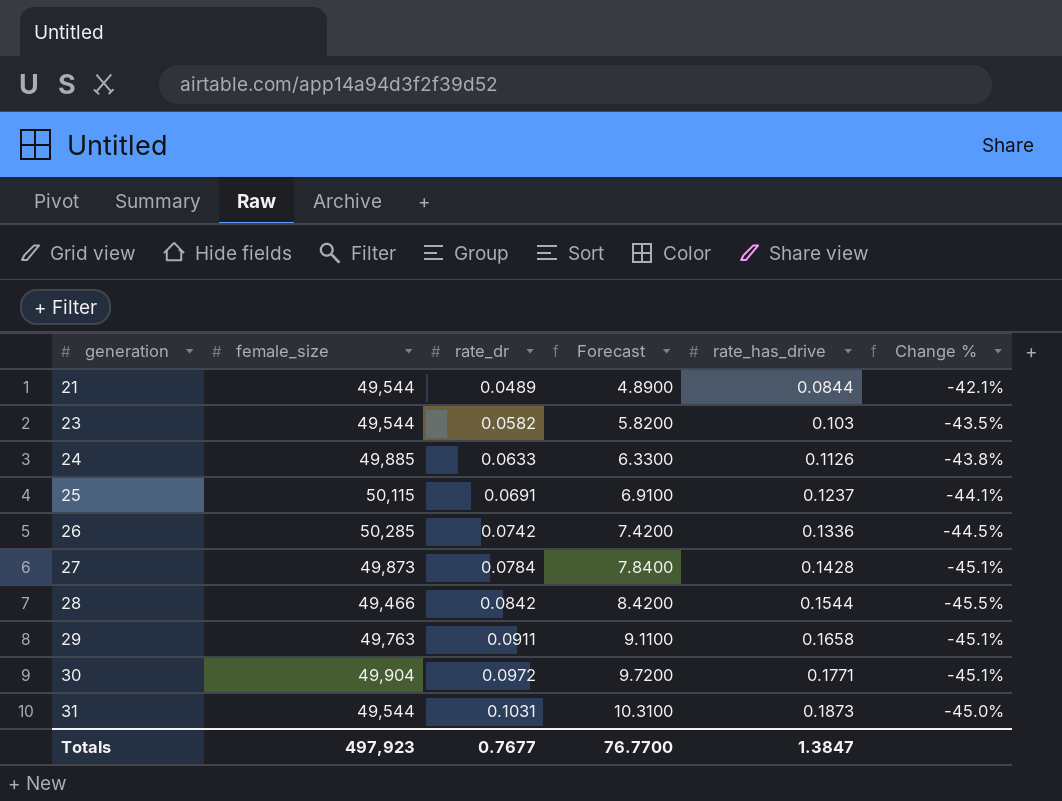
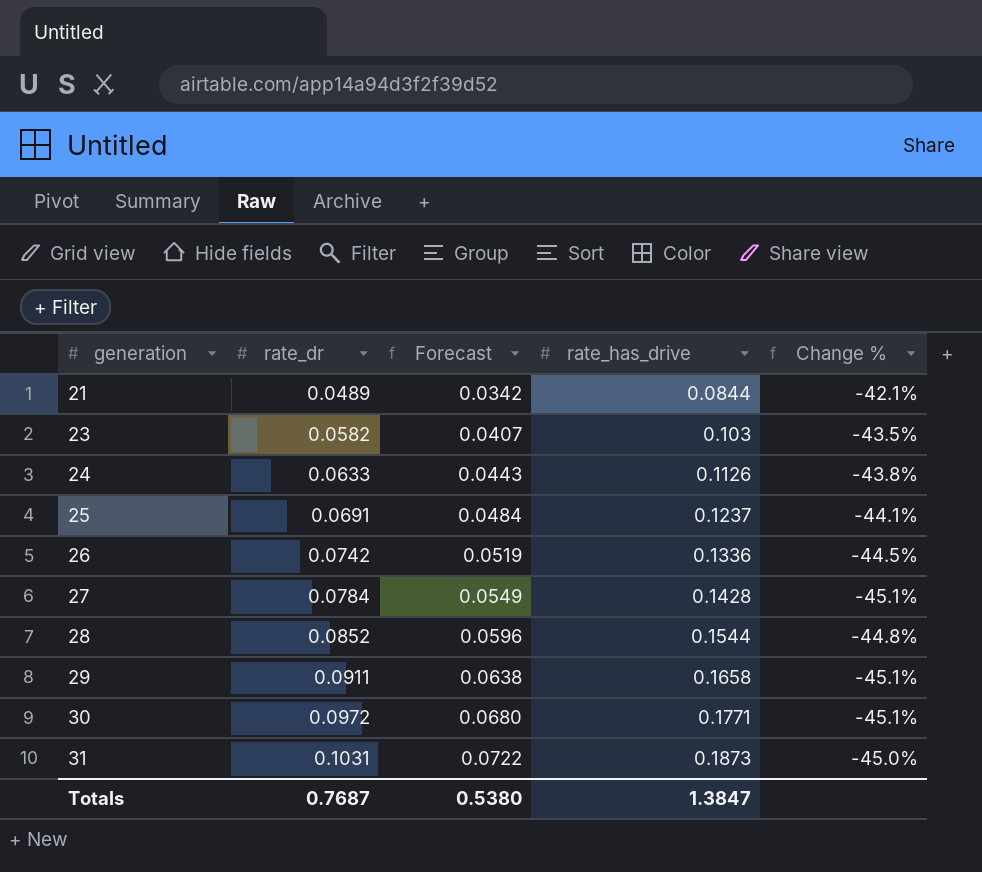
column female_size | position: 2 -> none
column Forecast | formula: [rate_dr] * 100 -> [rate_dr] * 0.7
28 | rate_dr: 0.0842 -> 0.0852
28 | Change %: -45.5% -> -44.8%
Totals | rate_dr: 0.7677 -> 0.7687
Totals | Forecast: 76.7700 -> 0.5380

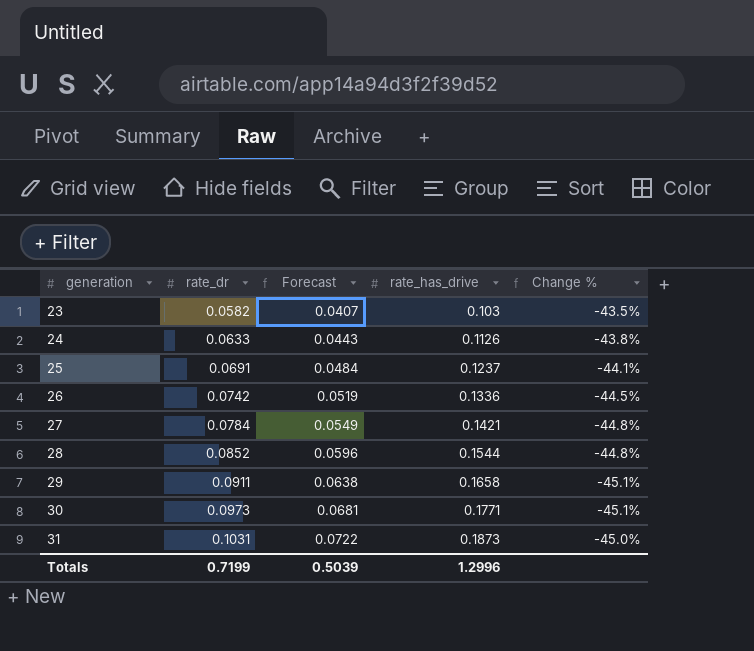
row 21: 0.0489 | 0.0342 | 0.0844 | -42.1% -> none
27 | rate_has_drive: 0.1428 -> 0.1421
27 | Change %: -45.1% -> -44.8%
30 | rate_dr: 0.0972 -> 0.0973
30 | Forecast: 0.0680 -> 0.0681
Totals | rate_dr: 0.7687 -> 0.7199
Totals | Forecast: 0.5380 -> 0.5039
Totals | rate_has_drive: 1.3847 -> 1.2996

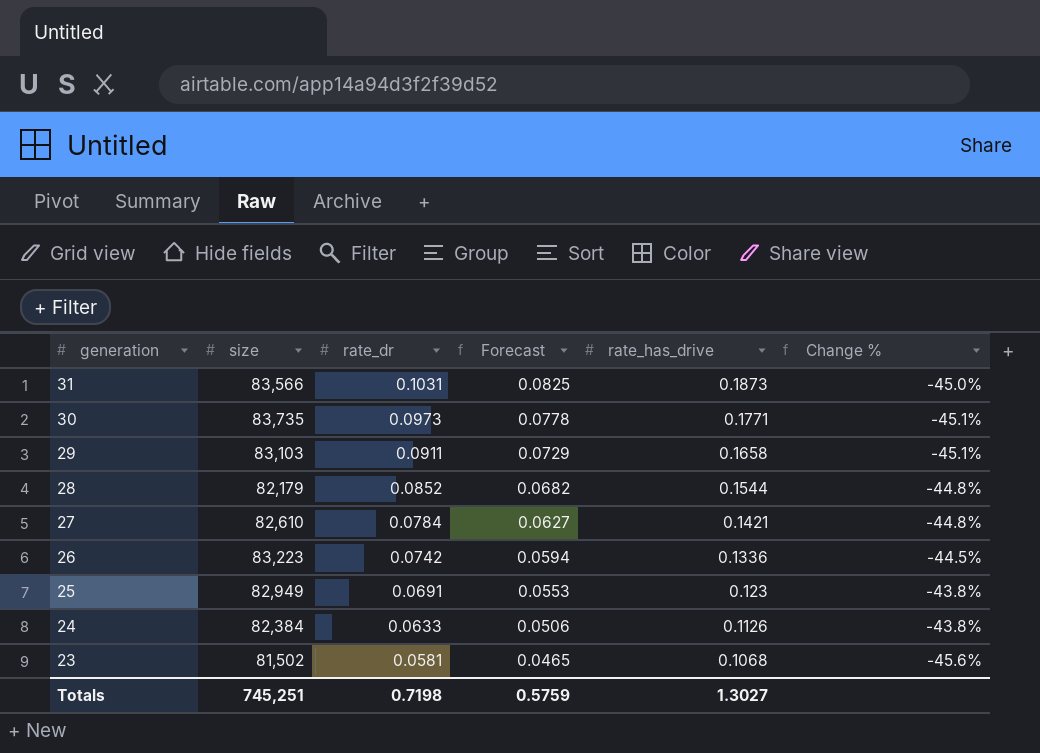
row order: generation ascending -> generation descending
column size | position: none -> 2
column Forecast | formula: [rate_dr] * 0.7 -> [rate_dr] * 0.8
25 | rate_has_drive: 0.1237 -> 0.123
25 | Change %: -44.1% -> -43.8%
23 | rate_dr: 0.0582 -> 0.0581
23 | rate_has_drive: 0.103 -> 0.1068
23 | Change %: -43.5% -> -45.6%
Totals | rate_dr: 0.7199 -> 0.7198
Totals | Forecast: 0.5039 -> 0.5759
Totals | rate_has_drive: 1.2996 -> 1.3027

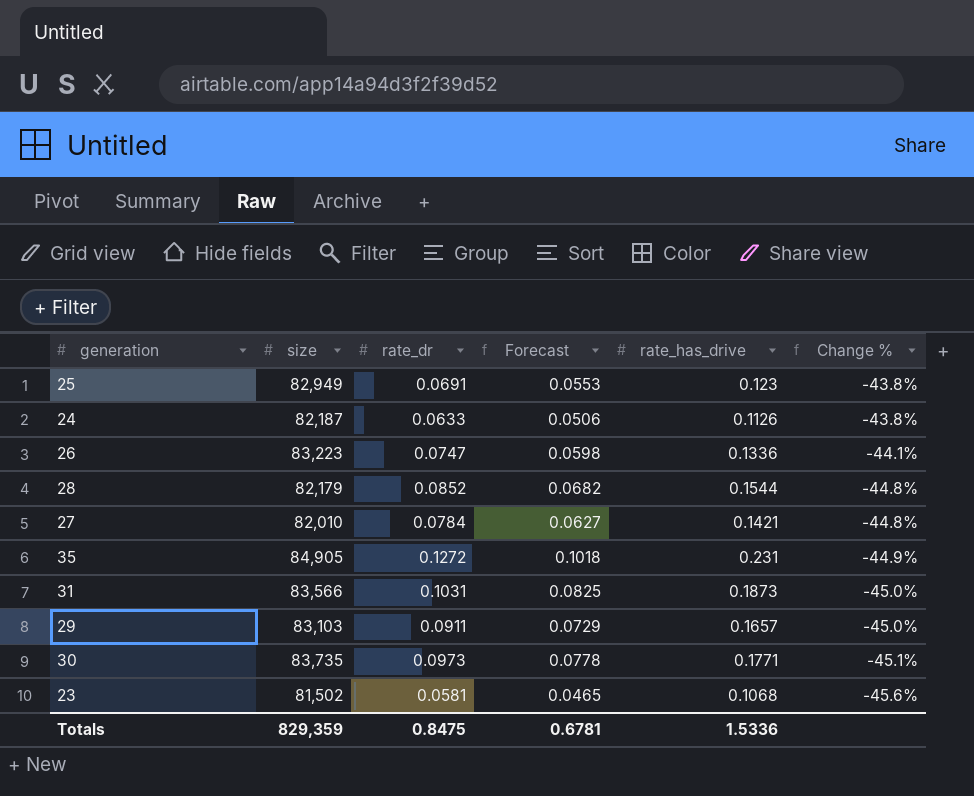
row order: generation descending -> Change % descending
24 | size: 82,384 -> 82,187
26 | rate_dr: 0.0742 -> 0.0747
26 | Forecast: 0.0594 -> 0.0598
26 | Change %: -44.5% -> -44.1%
27 | size: 82,610 -> 82,010
row 35: none -> 84,905 | 0.1272 | 0.1018 | 0.231 | -44.9%
29 | rate_has_drive: 0.1658 -> 0.1657
29 | Change %: -45.1% -> -45.0%
Totals | size: 745,251 -> 829,359
Totals | rate_dr: 0.7198 -> 0.8475
Totals | Forecast: 0.5759 -> 0.6781
Totals | rate_has_drive: 1.3027 -> 1.5336

